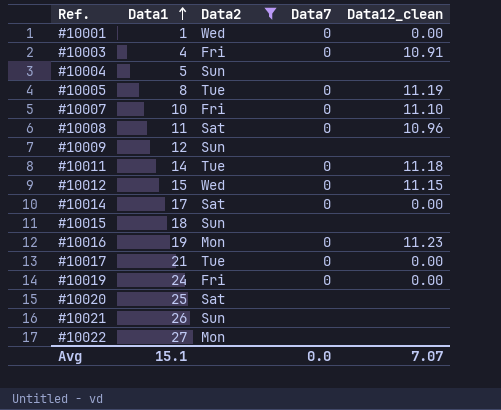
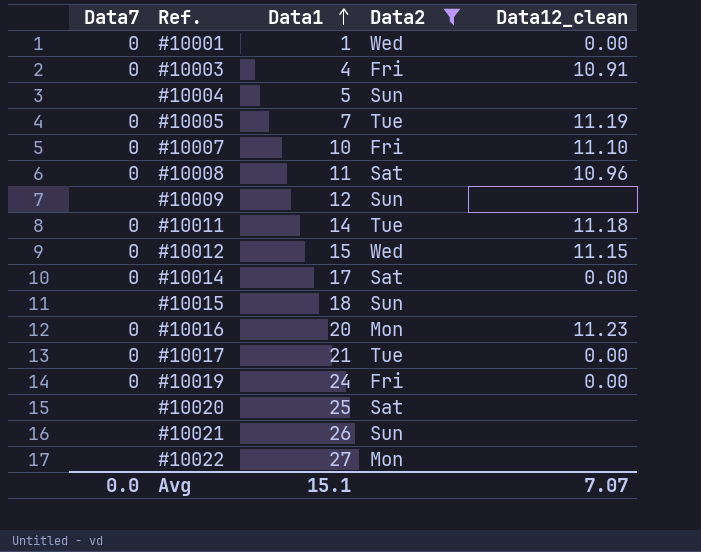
column Data7 | position: 4 -> 1
#10005 | Data1: 8 -> 7
#10016 | Data1: 19 -> 20

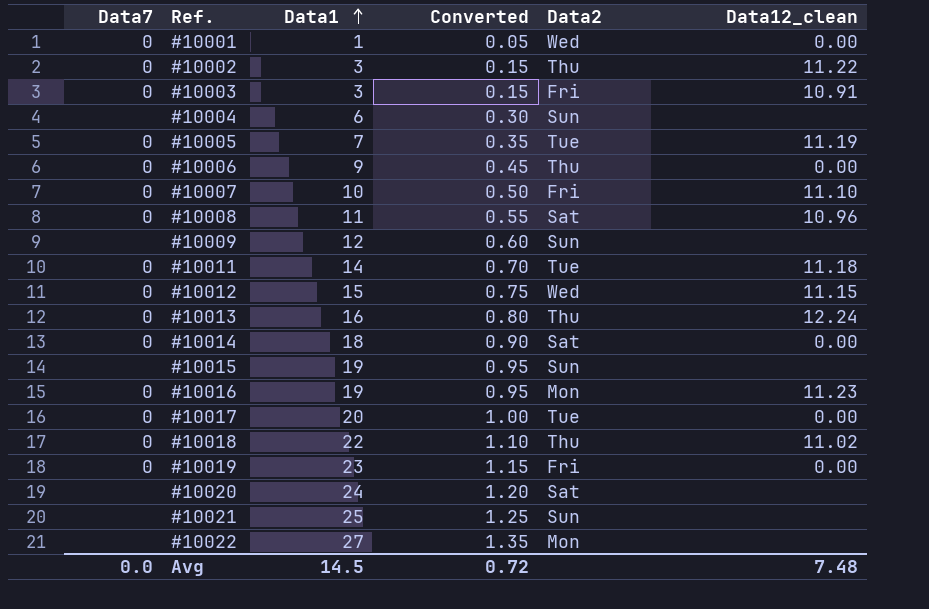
filter: Data2 != Thu -> none
column Converted | formula: none -> [Data1] * 0.05
#10003 | Data1: 4 -> 3
#10004 | Data1: 5 -> 6
#10014 | Data1: 17 -> 18
#10015 | Data1: 18 -> 19
#10016 | Data1: 20 -> 19
#10017 | Data1: 21 -> 20
#10019 | Data1: 24 -> 23
#10020 | Data1: 25 -> 24
#10021 | Data1: 26 -> 25
Avg | Data1: 15.1 -> 14.5
Avg | Data12_clean: 7.07 -> 7.48

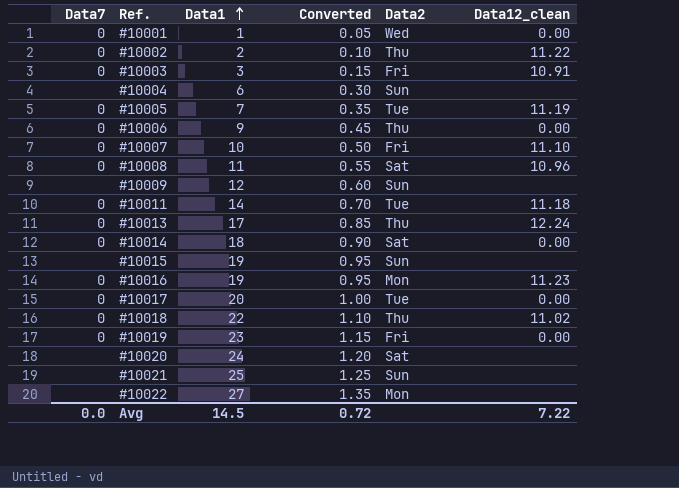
row #10012: 0 | 15 | 0.75 | Wed | 11.15 -> none
#10002 | Data1: 3 -> 2
#10002 | Converted: 0.15 -> 0.10
#10013 | Data1: 16 -> 17
#10013 | Converted: 0.80 -> 0.85
Avg | Data12_clean: 7.48 -> 7.22

